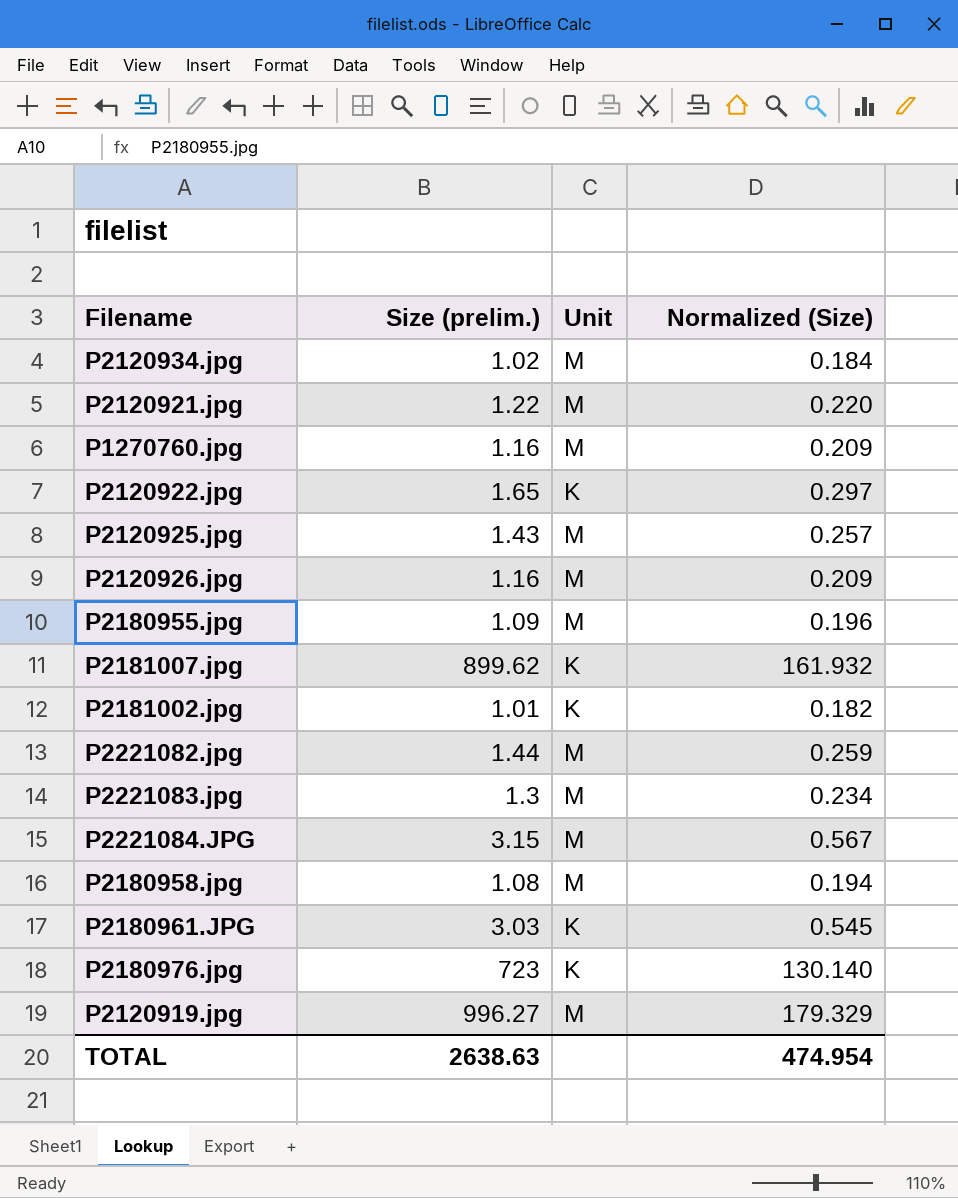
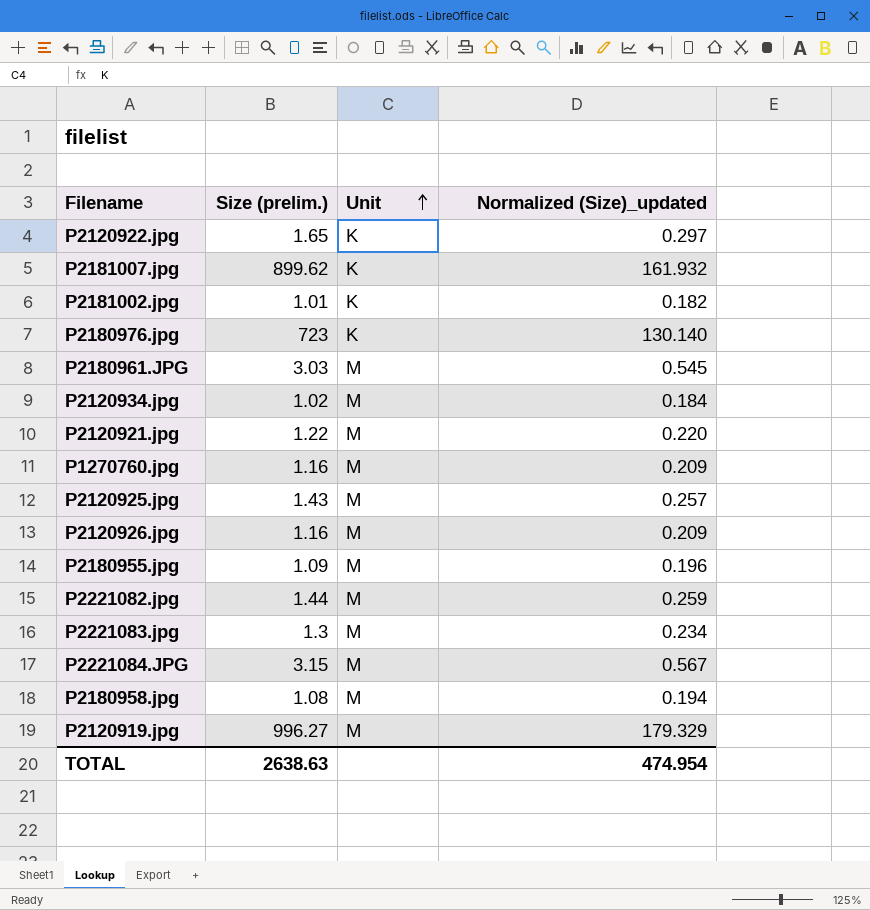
row order: none -> Unit ascending
column name: Normalized (Size) -> Normalized (Size)_updated
P2180961.JPG | Unit: K -> M

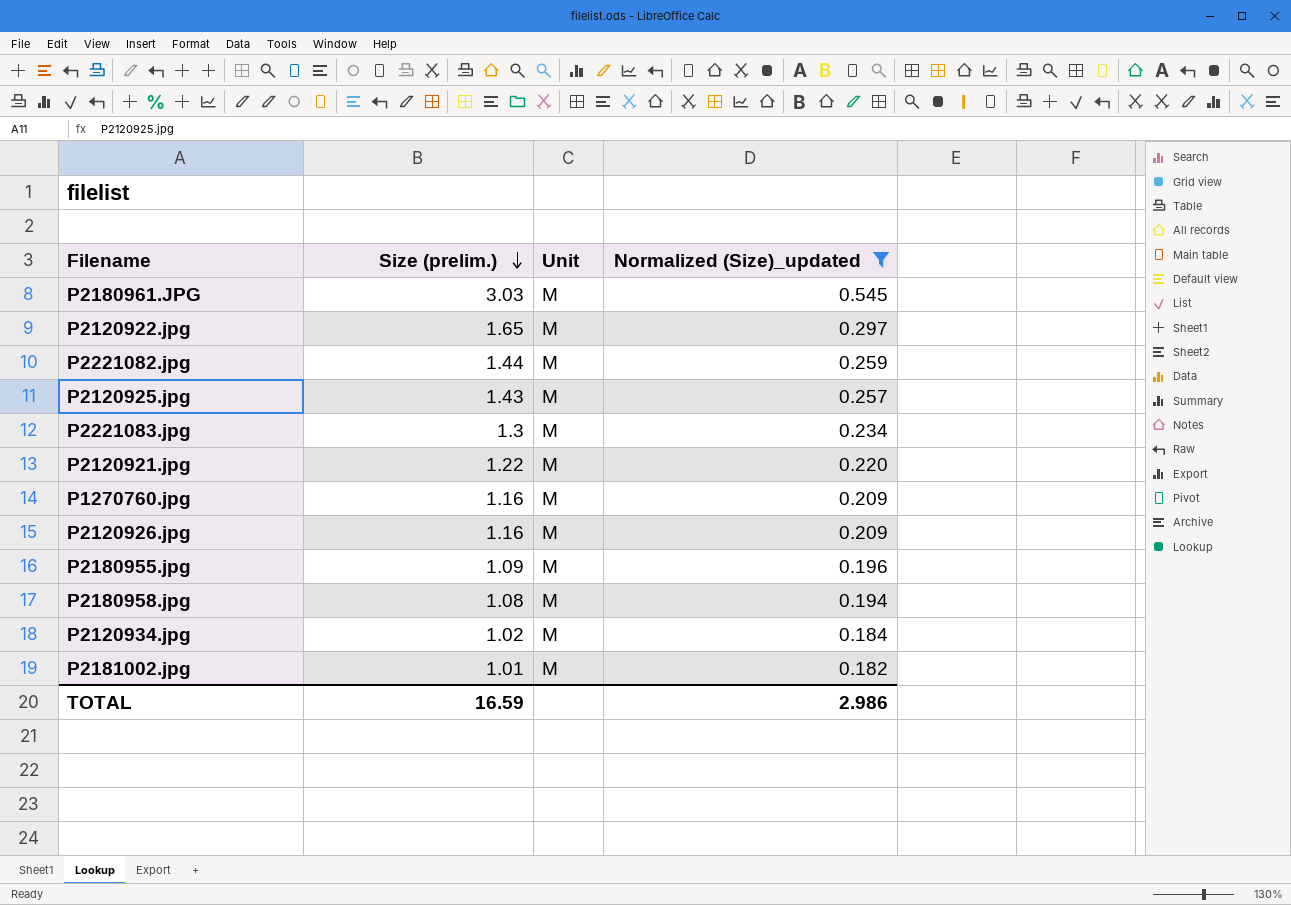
filter: none -> Normalized (Size)_updated <= 0.545
row order: Unit ascending -> Size (prelim.) descending
P2120922.jpg | Unit: K -> M
P2181002.jpg | Unit: K -> M
TOTAL | Size (prelim.): 2638.63 -> 16.59
TOTAL | Normalized (Size)_updated: 474.954 -> 2.986

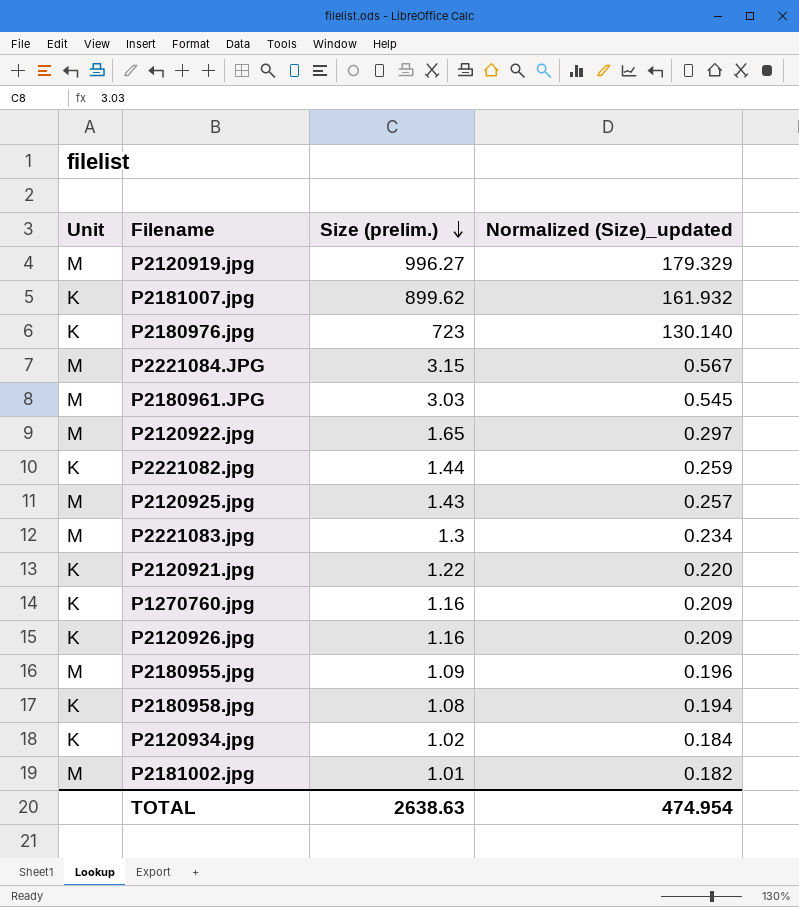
filter: Normalized (Size)_updated <= 0.545 -> none
column Unit | position: 3 -> 1
P2221082.jpg | Unit: M -> K
P2120921.jpg | Unit: M -> K
P1270760.jpg | Unit: M -> K
P2120926.jpg | Unit: M -> K
P2180958.jpg | Unit: M -> K
P2120934.jpg | Unit: M -> K
TOTAL | Size (prelim.): 16.59 -> 2638.63
TOTAL | Normalized (Size)_updated: 2.986 -> 474.954

